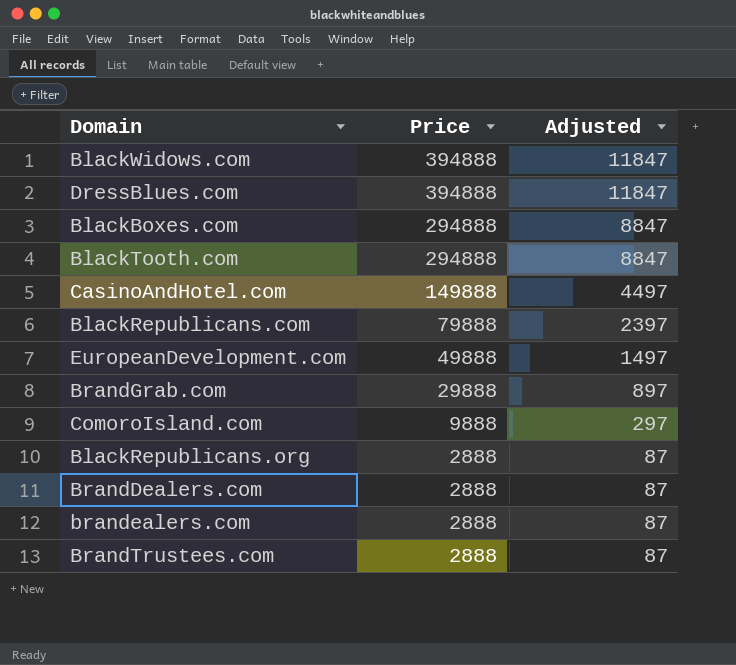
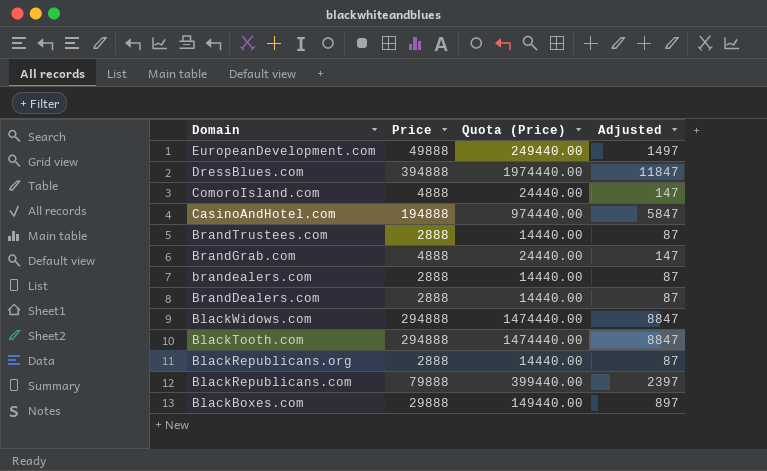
row order: Price descending -> Domain descending
column Quota (Price) | formula: none -> [Price] * 5
ComoroIsland.com | Price: 9888 -> 4888
ComoroIsland.com | Adjusted: 297 -> 147
CasinoAndHotel.com | Price: 149888 -> 194888
CasinoAndHotel.com | Adjusted: 4497 -> 5847
BrandGrab.com | Price: 29888 -> 4888
BrandGrab.com | Adjusted: 897 -> 147
BlackWidows.com | Price: 394888 -> 294888
BlackWidows.com | Adjusted: 11847 -> 8847
BlackBoxes.com | Price: 294888 -> 29888
BlackBoxes.com | Adjusted: 8847 -> 897

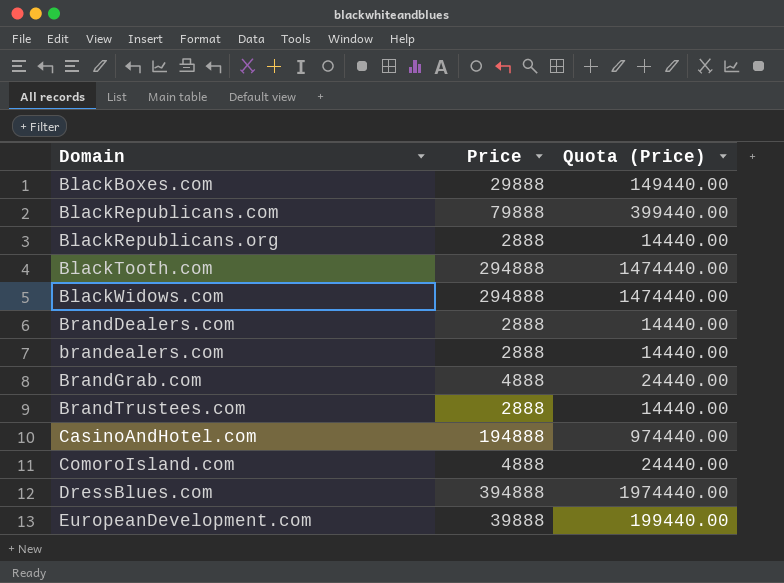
row order: Domain descending -> Domain ascending
column Adjusted | formula: [Price] * 0.03 -> none
EuropeanDevelopment.com | Price: 49888 -> 39888
EuropeanDevelopment.com | Quota (Price): 249440.00 -> 199440.00

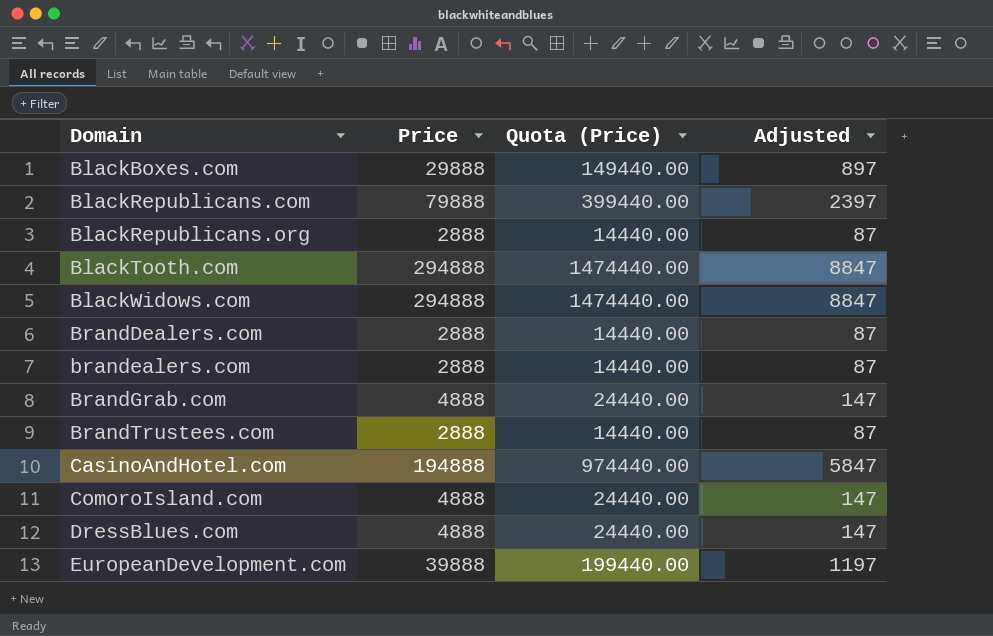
column Adjusted | formula: none -> [Price] * 0.03
DressBlues.com | Price: 394888 -> 4888
DressBlues.com | Quota (Price): 1974440.00 -> 24440.00

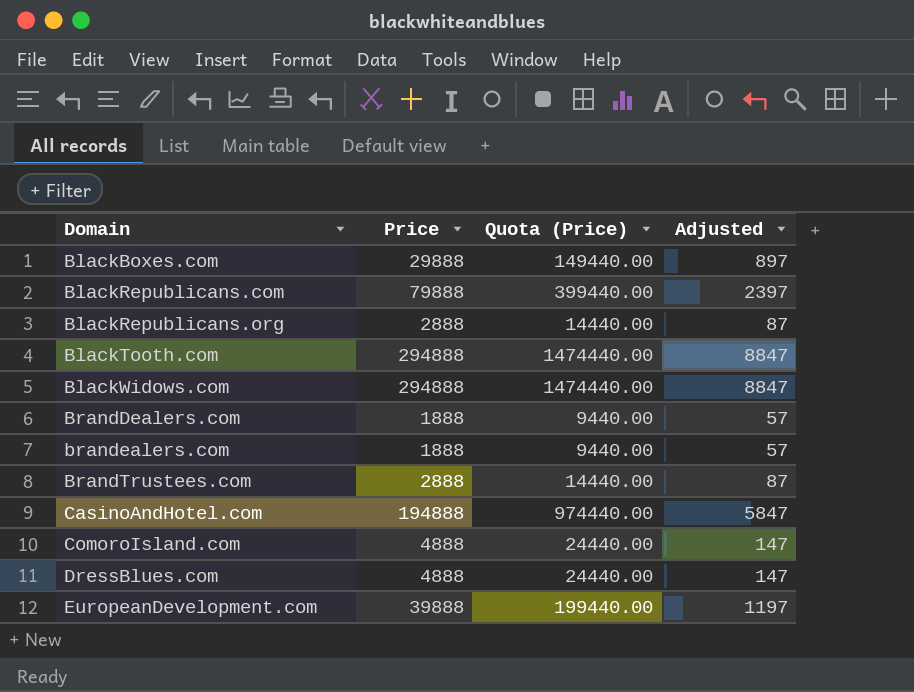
row BrandGrab.com: 4888 | 24440.00 | 147 -> none
BrandDealers.com | Price: 2888 -> 1888
BrandDealers.com | Quota (Price): 14440.00 -> 9440.00
BrandDealers.com | Adjusted: 87 -> 57
brandealers.com | Price: 2888 -> 1888
brandealers.com | Quota (Price): 14440.00 -> 9440.00
brandealers.com | Adjusted: 87 -> 57

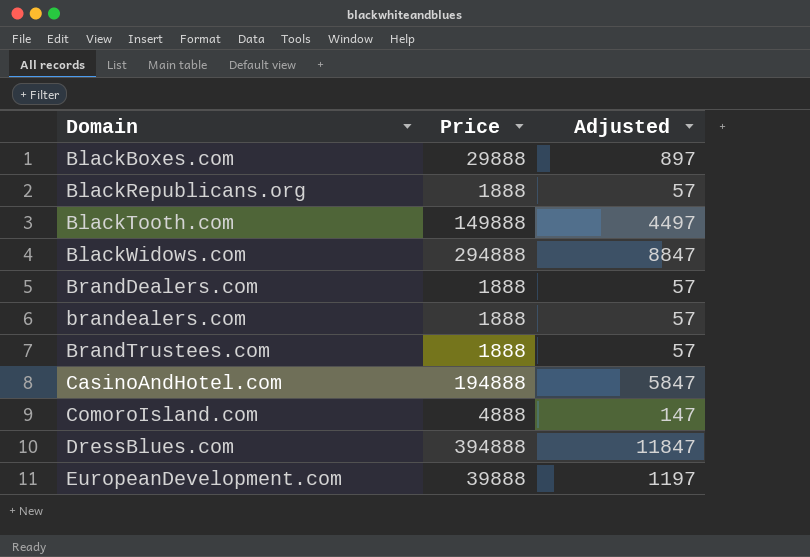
column Quota (Price) | formula: [Price] * 5 -> none
row BlackRepublicans.com: 79888 | 399440.00 | 2397 -> none
BlackRepublicans.org | Price: 2888 -> 1888
BlackRepublicans.org | Adjusted: 87 -> 57
BlackTooth.com | Price: 294888 -> 149888
BlackTooth.com | Adjusted: 8847 -> 4497
BrandTrustees.com | Price: 2888 -> 1888
BrandTrustees.com | Adjusted: 87 -> 57
DressBlues.com | Price: 4888 -> 394888
DressBlues.com | Adjusted: 147 -> 11847

